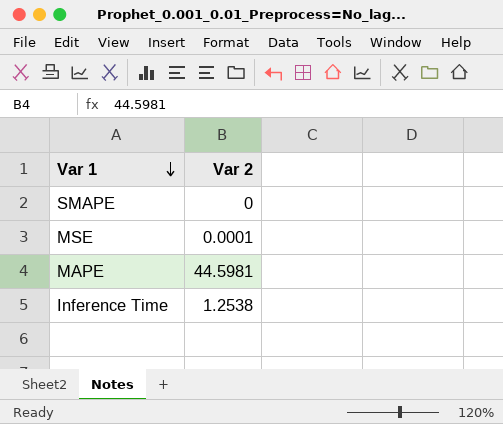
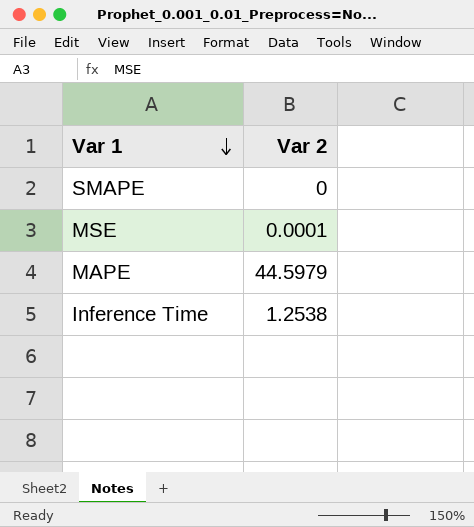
MAPE | Var 2: 44.5981 -> 44.5979

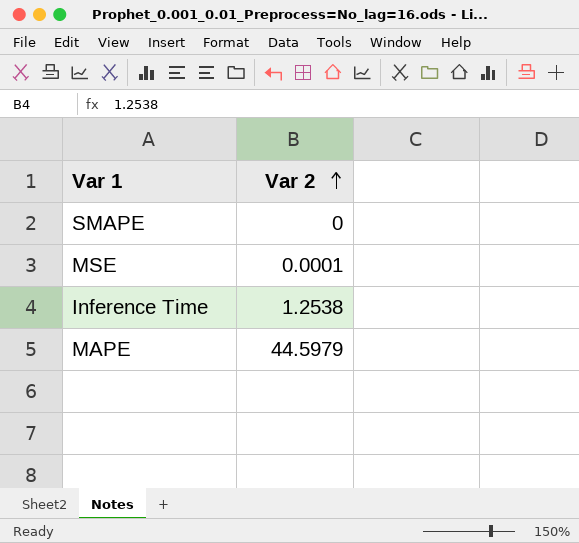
row order: Var 1 descending -> Var 2 ascending

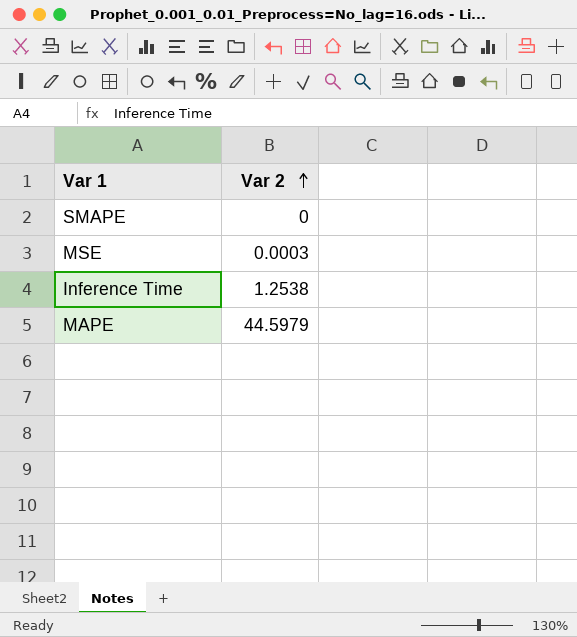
MSE | Var 2: 0.0001 -> 0.0003

